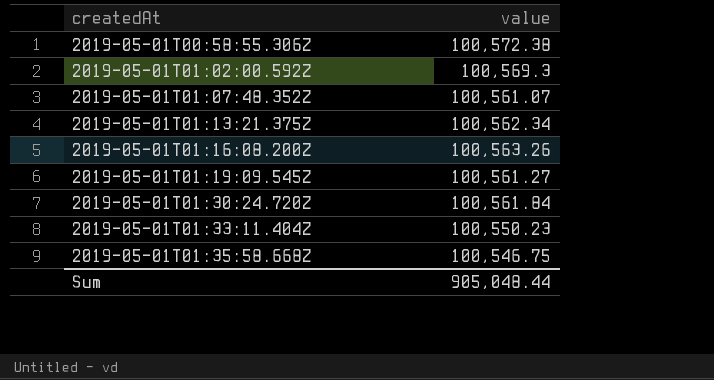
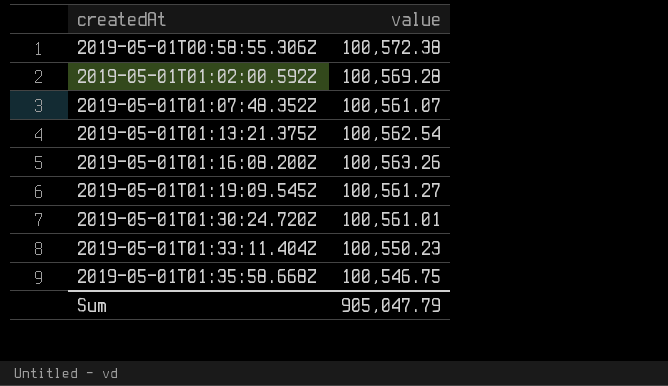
2019-05-01T01:02:00.592Z | value: 100,569.3 -> 100,569.28
2019-05-01T01:13:21.375Z | value: 100,562.34 -> 100,562.54
2019-05-01T01:30:24.720Z | value: 100,561.84 -> 100,561.01
Sum | value: 905,048.44 -> 905,047.79

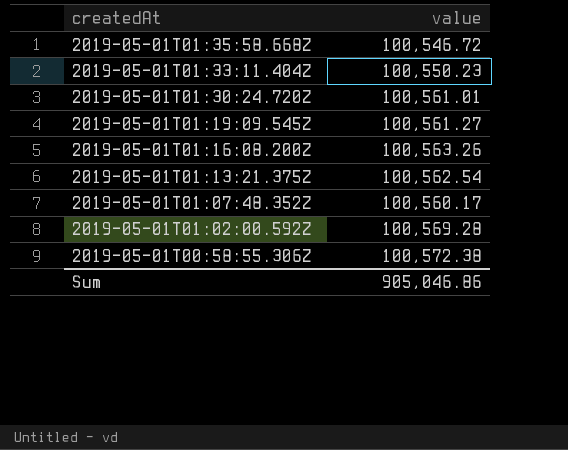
row order: createdAt ascending -> createdAt descending
2019-05-01T01:35:58.668Z | value: 100,546.75 -> 100,546.72
2019-05-01T01:07:48.352Z | value: 100,561.07 -> 100,560.17
Sum | value: 905,047.79 -> 905,046.86

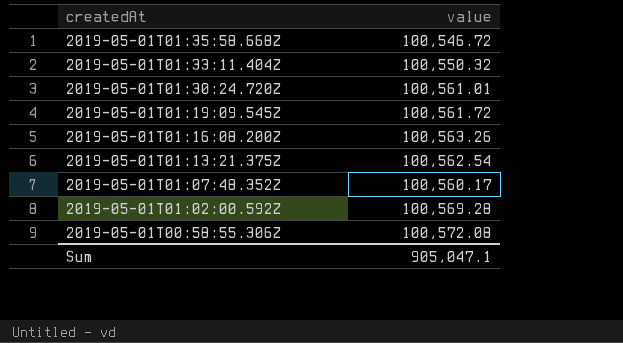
2019-05-01T01:33:11.404Z | value: 100,550.23 -> 100,550.32
2019-05-01T01:19:09.545Z | value: 100,561.27 -> 100,561.72
2019-05-01T00:58:55.306Z | value: 100,572.38 -> 100,572.08
Sum | value: 905,046.86 -> 905,047.1

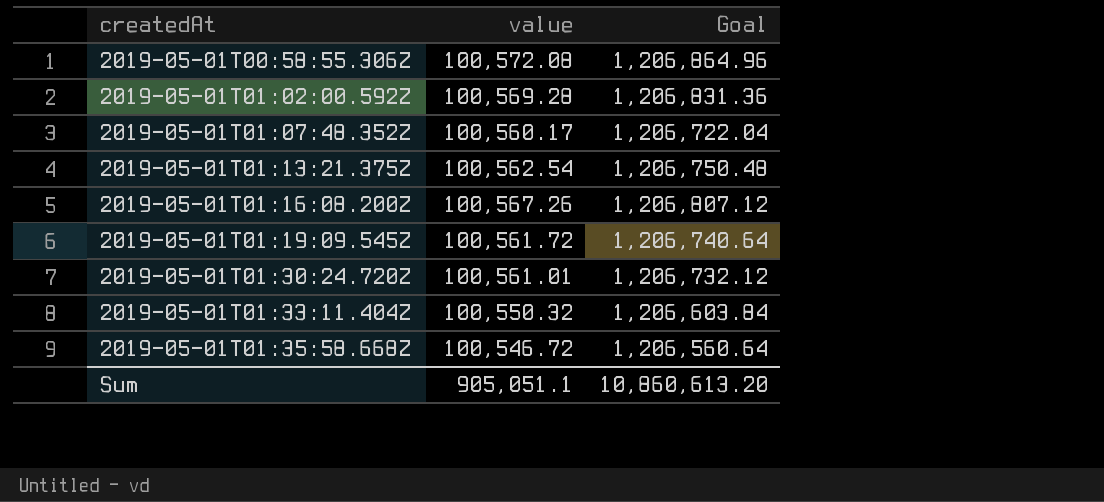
row order: createdAt descending -> createdAt ascending
column Goal | formula: none -> [value] * 12
2019-05-01T01:16:08.200Z | value: 100,563.26 -> 100,567.26
Sum | value: 905,047.1 -> 905,051.1

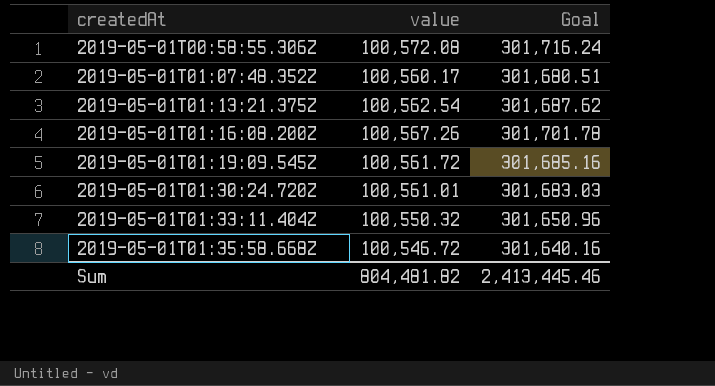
column Goal | formula: [value] * 12 -> [value] * 3
row 2019-05-01T01:02:00.592Z: 100,569.28 | 1,206,831.36 -> none
Sum | value: 905,051.1 -> 804,481.82
Sum | Goal: 10,860,613.20 -> 2,413,445.46

